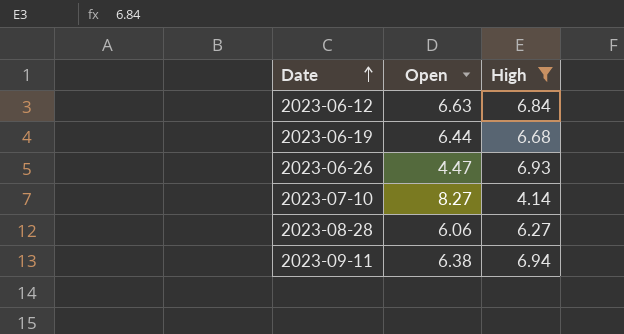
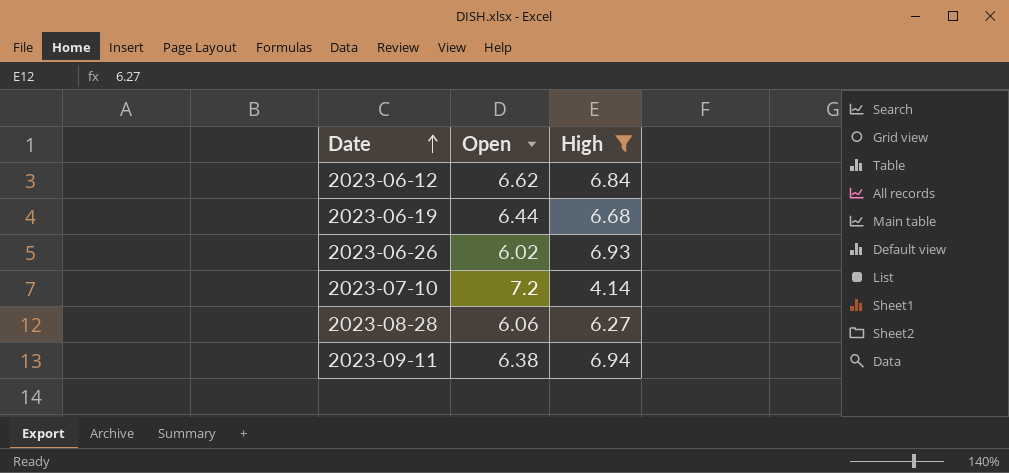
2023-06-12 | Open: 6.63 -> 6.62
2023-06-26 | Open: 4.47 -> 6.02
2023-07-10 | Open: 8.27 -> 7.2

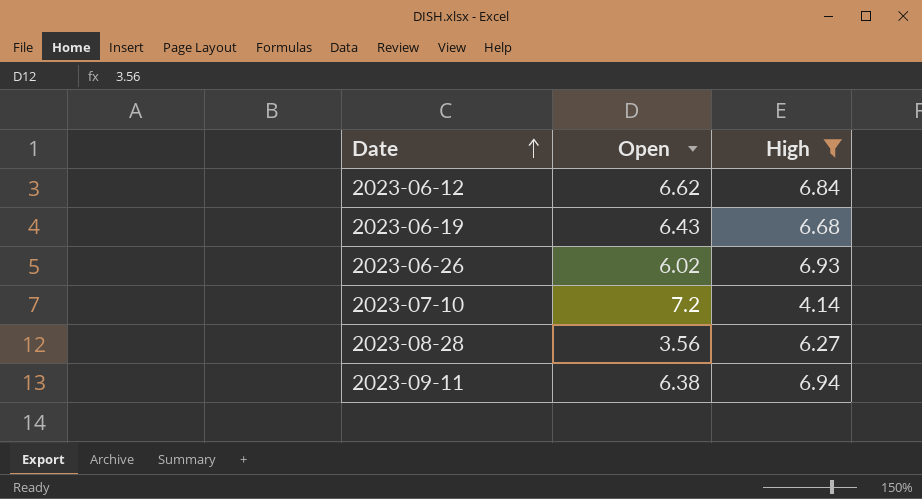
2023-06-19 | Open: 6.44 -> 6.43
2023-08-28 | Open: 6.06 -> 3.56

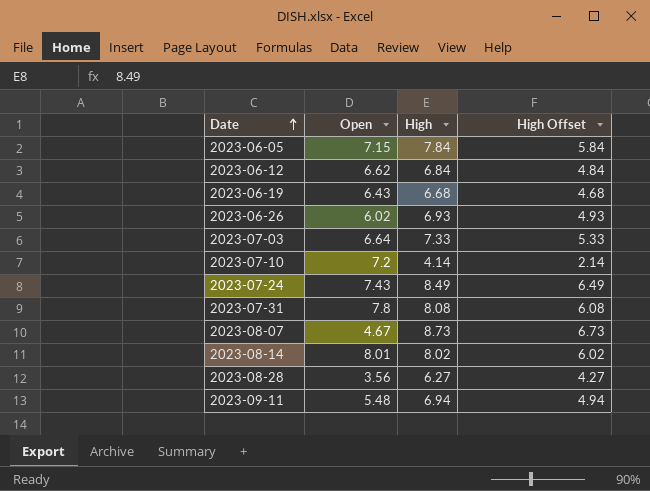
filter: High <= 6.94 -> none
column High Offset | formula: none -> [High] - 2
2023-09-11 | Open: 6.38 -> 5.48

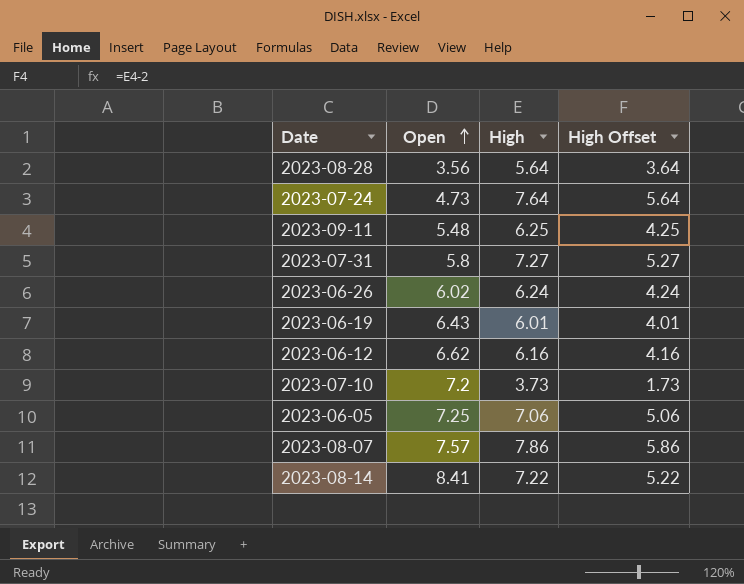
row order: Date ascending -> Open ascending
row 2023-07-03: 6.64 | 7.33 | 5.33 -> none
2023-08-28 | High: 6.27 -> 5.64
2023-08-28 | High Offset: 4.27 -> 3.64
2023-07-24 | Open: 7.43 -> 4.73
2023-07-24 | High: 8.49 -> 7.64
2023-07-24 | High Offset: 6.49 -> 5.64
2023-09-11 | High: 6.94 -> 6.25
2023-09-11 | High Offset: 4.94 -> 4.25
2023-07-31 | Open: 7.8 -> 5.8
2023-07-31 | High: 8.08 -> 7.27
2023-07-31 | High Offset: 6.08 -> 5.27
2023-06-26 | High: 6.93 -> 6.24
2023-06-26 | High Offset: 4.93 -> 4.24
2023-06-19 | High: 6.68 -> 6.01
2023-06-19 | High Offset: 4.68 -> 4.01
2023-06-12 | High: 6.84 -> 6.16
2023-06-12 | High Offset: 4.84 -> 4.16
2023-07-10 | High: 4.14 -> 3.73
2023-07-10 | High Offset: 2.14 -> 1.73
2023-06-05 | Open: 7.15 -> 7.25
2023-06-05 | High: 7.84 -> 7.06
2023-06-05 | High Offset: 5.84 -> 5.06
2023-08-07 | Open: 4.67 -> 7.57
2023-08-07 | High: 8.73 -> 7.86
2023-08-07 | High Offset: 6.73 -> 5.86
2023-08-14 | Open: 8.01 -> 8.41
2023-08-14 | High: 8.02 -> 7.22
2023-08-14 | High Offset: 6.02 -> 5.22

